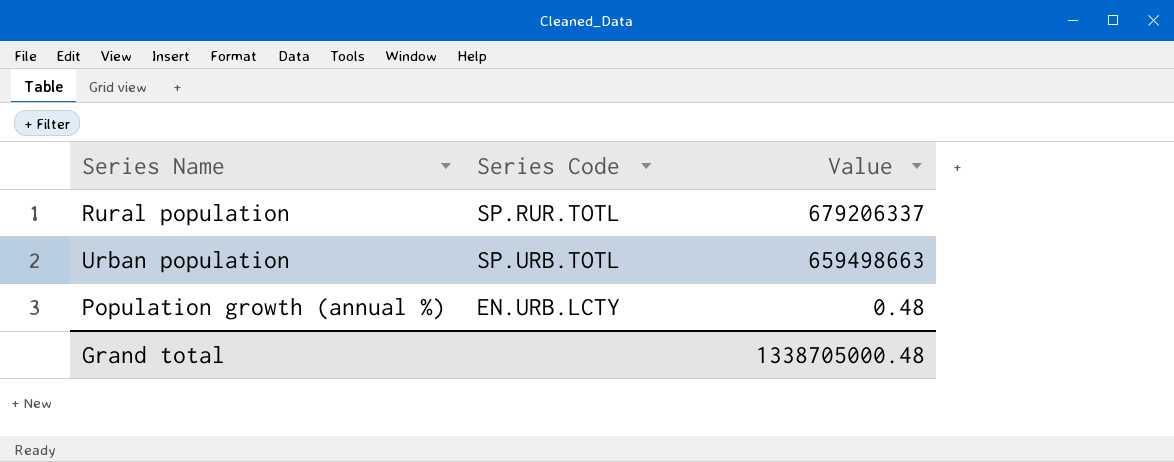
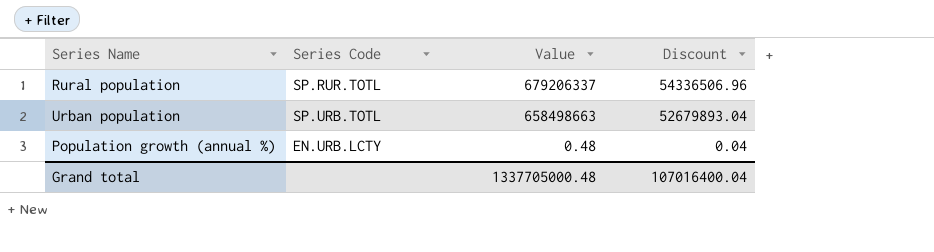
column Discount | formula: none -> [Value] * 0.08
Urban population | Value: 659498663 -> 658498663
Grand total | Value: 1338705000.48 -> 1337705000.48

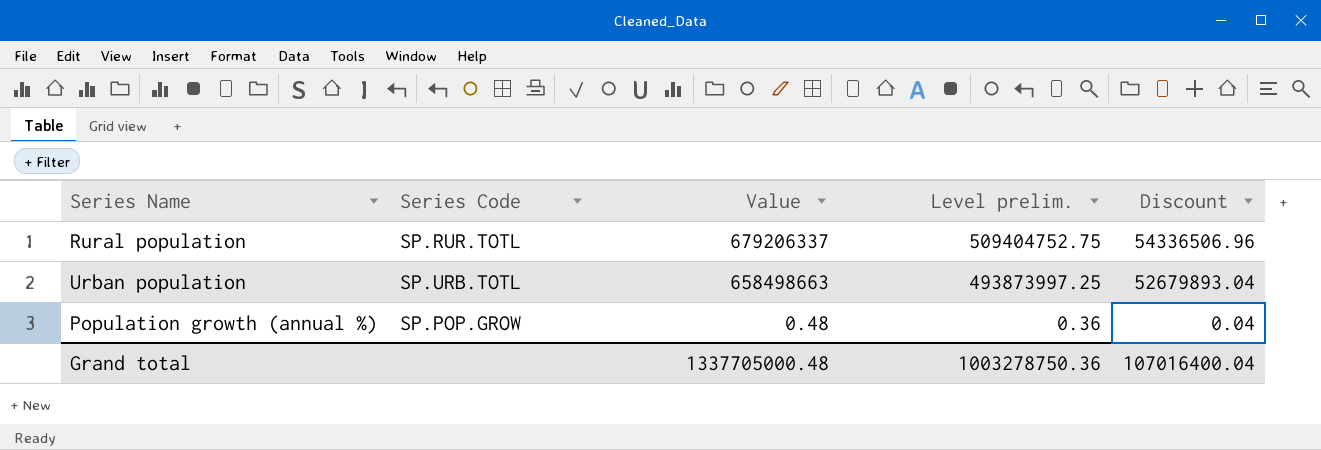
column Level prelim. | formula: none -> [Value] * 0.75
Population growth (annual %) | Series Code: EN.URB.LCTY -> SP.POP.GROW

